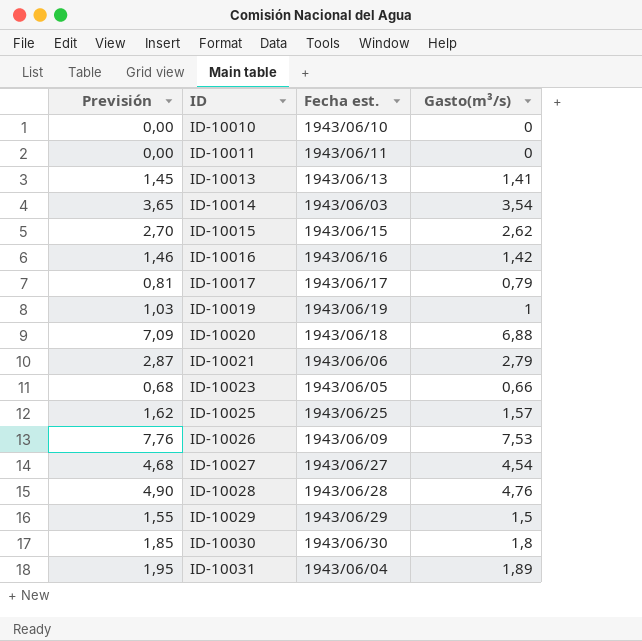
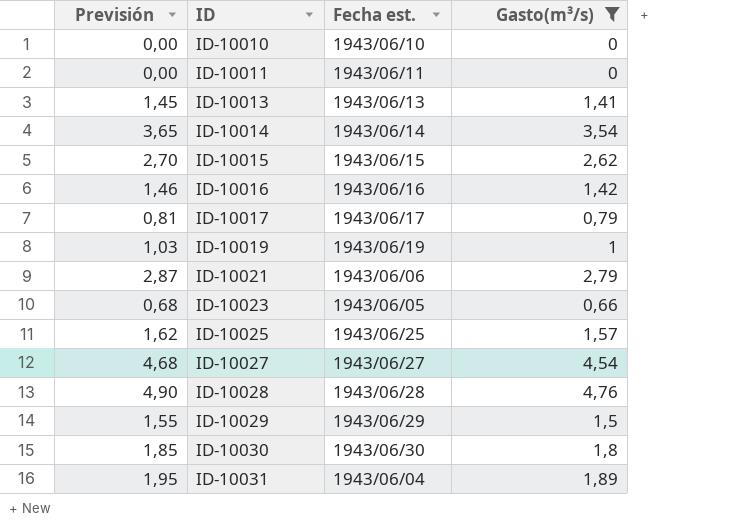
filter: none -> Gasto(m³/s) <= 4,76
ID-10014 | Fecha est.: 1943/06/03 -> 1943/06/14

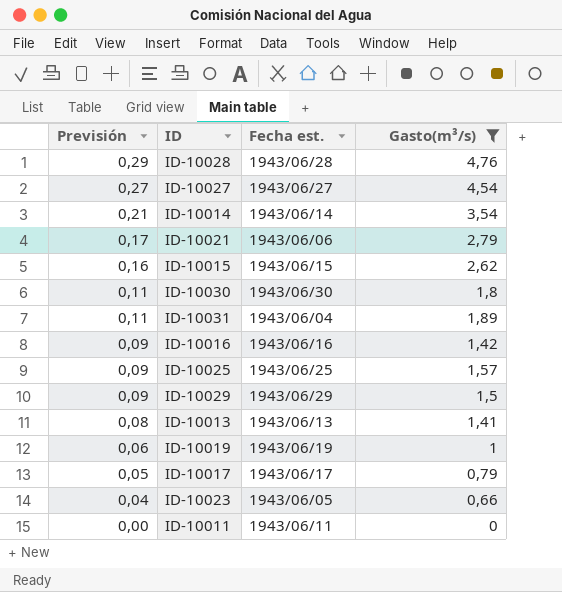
row order: ID ascending -> Previsión descending
column Previsión | formula: [Gasto(m³/s)] * 1,03 -> [Gasto(m³/s)] * 0,06
row ID-10010: 0,00 | 1943/06/10 | 0 -> none

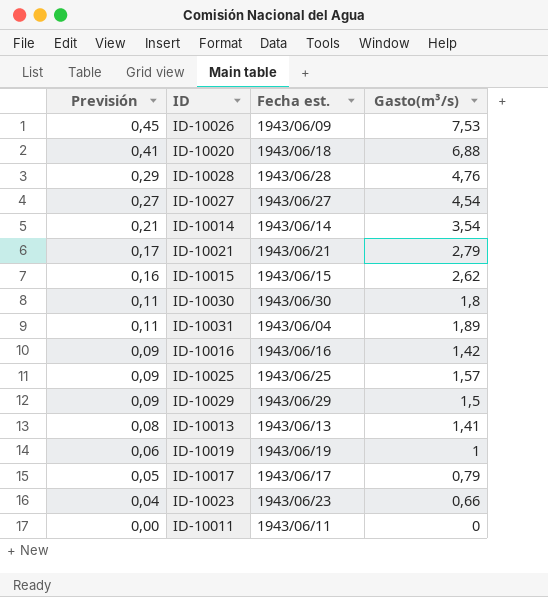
filter: Gasto(m³/s) <= 4,76 -> none
ID-10021 | Fecha est.: 1943/06/06 -> 1943/06/21
ID-10023 | Fecha est.: 1943/06/05 -> 1943/06/23

